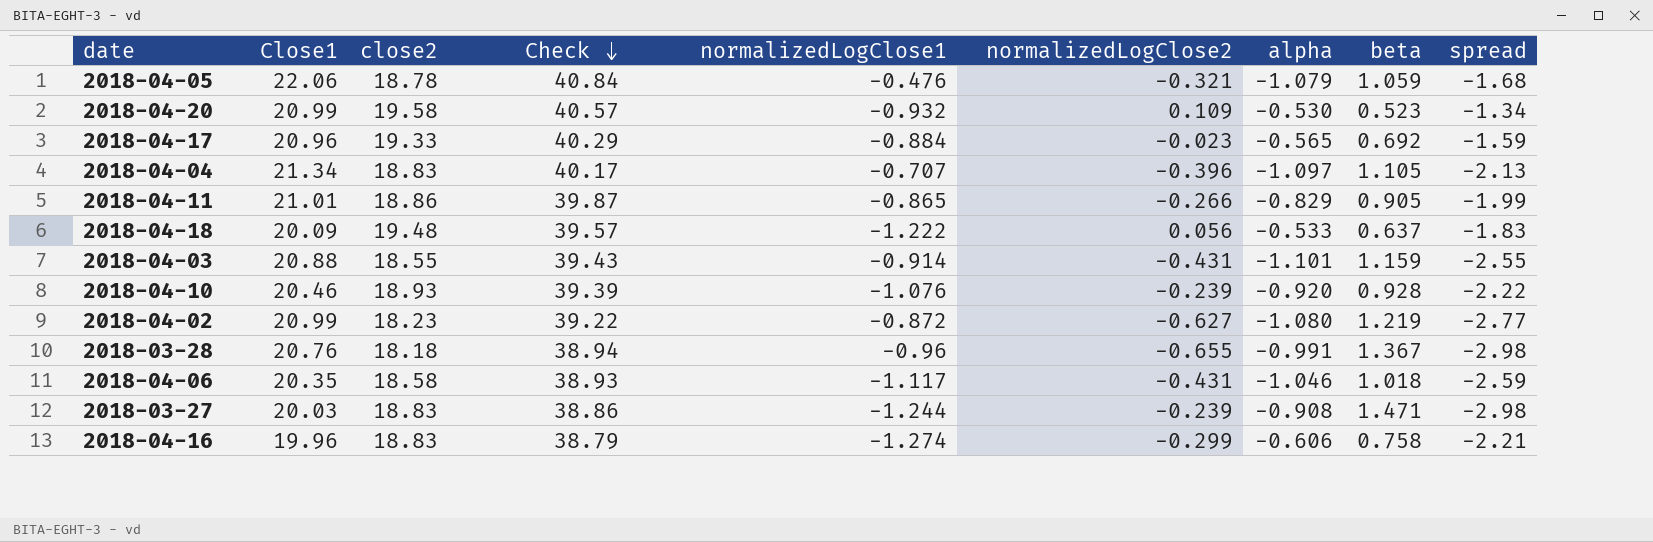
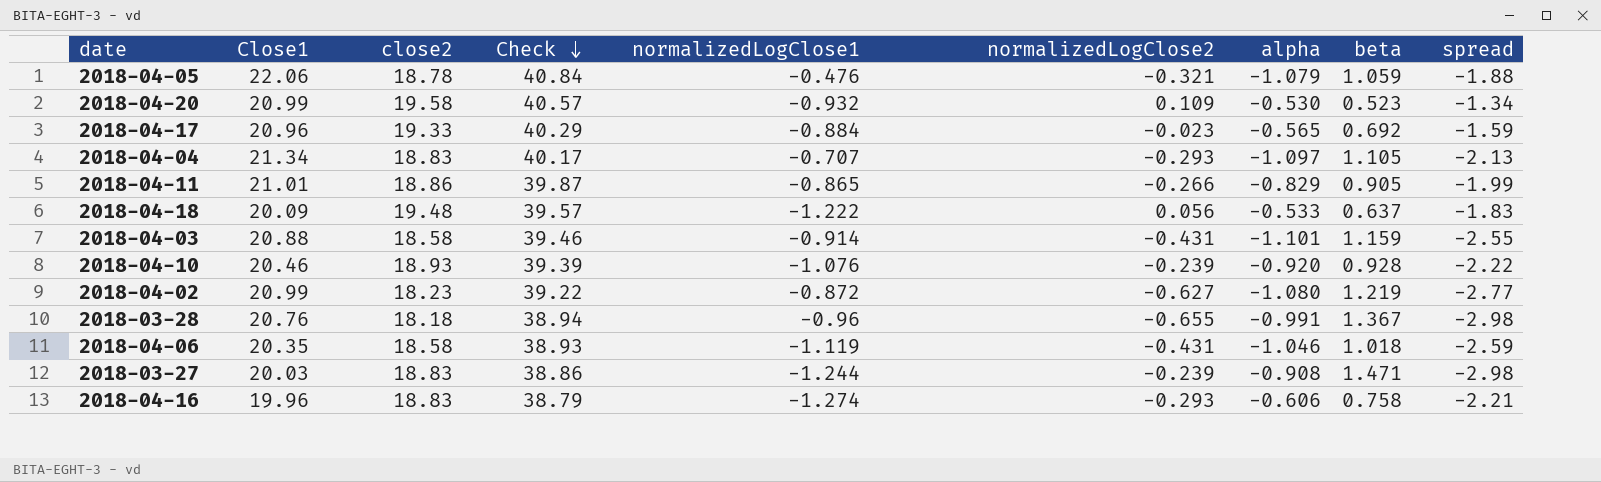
2018-04-05 | spread: -1.68 -> -1.88
2018-04-04 | normalizedLogClose2: -0.396 -> -0.293
2018-04-03 | close2: 18.55 -> 18.58
2018-04-03 | Check: 39.43 -> 39.46
2018-04-06 | normalizedLogClose1: -1.117 -> -1.119
2018-04-16 | normalizedLogClose2: -0.299 -> -0.293

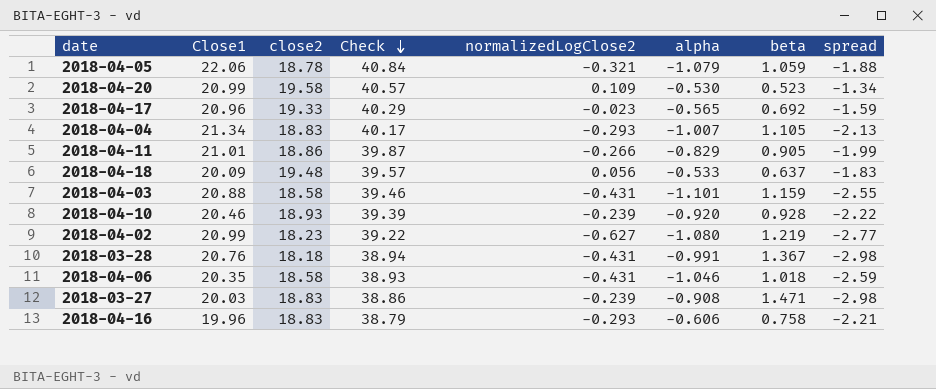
column normalizedLogClose1 | position: 5 -> none
2018-04-04 | alpha: -1.097 -> -1.007
2018-03-28 | normalizedLogClose2: -0.655 -> -0.431

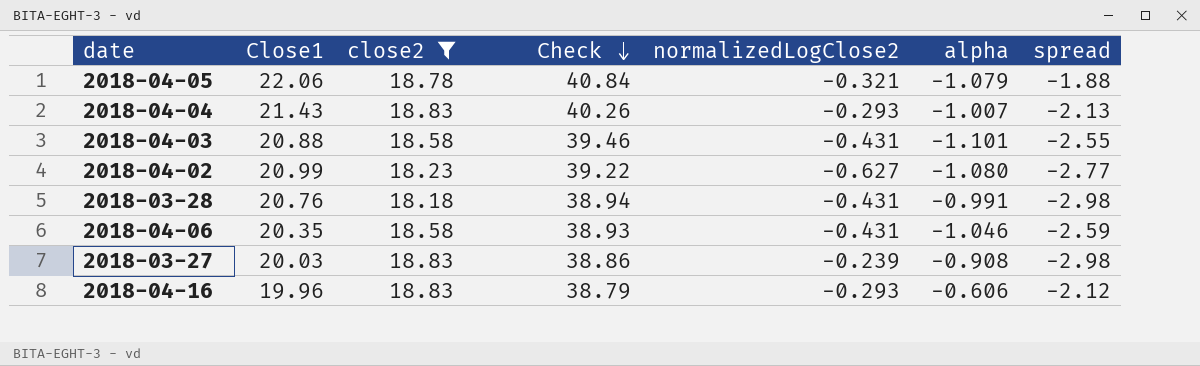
filter: none -> close2 <= 18.83
column beta | position: 7 -> none
2018-04-04 | Close1: 21.34 -> 21.43
2018-04-04 | Check: 40.17 -> 40.26
2018-04-16 | spread: -2.21 -> -2.12

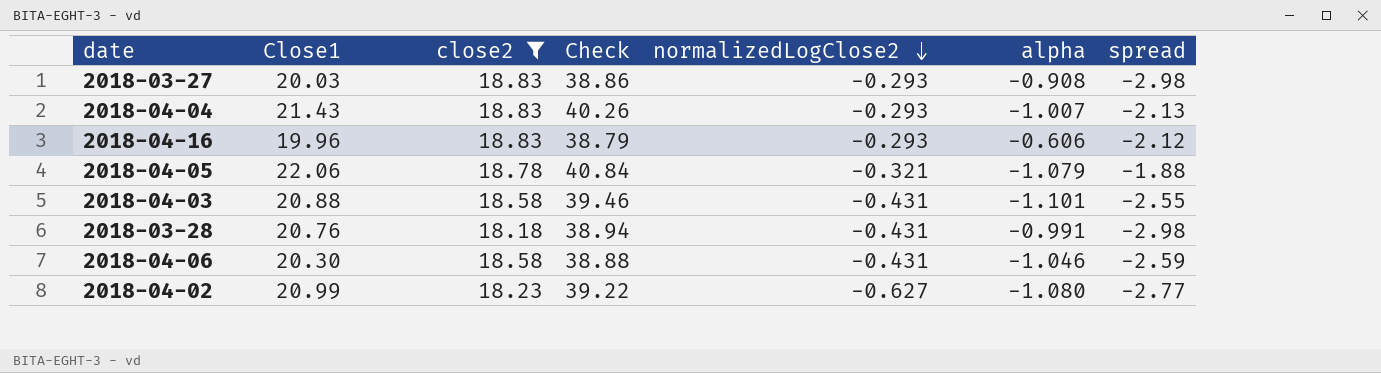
row order: Check descending -> normalizedLogClose2 descending
2018-03-27 | normalizedLogClose2: -0.239 -> -0.293
2018-04-06 | Close1: 20.35 -> 20.30
2018-04-06 | Check: 38.93 -> 38.88

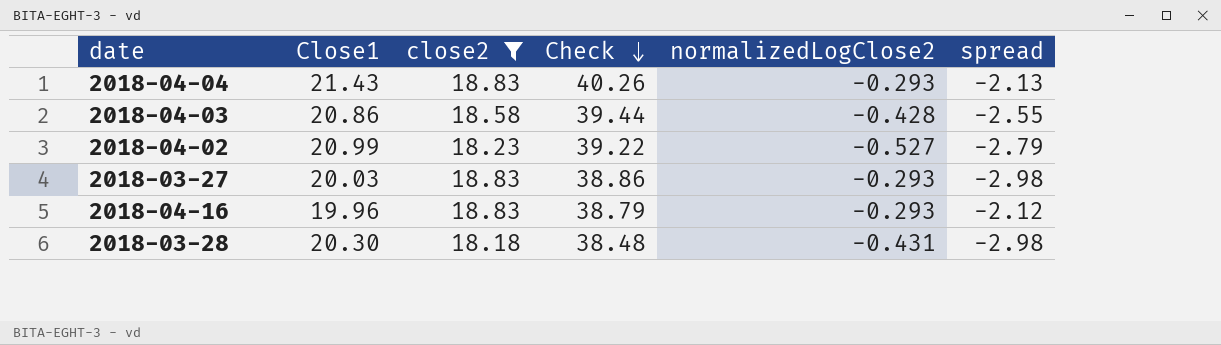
row order: normalizedLogClose2 descending -> Check descending
column alpha | position: 6 -> none
row 2018-04-05: 22.06 | 18.78 | 40.84 | -0.321 | -1.079 | -1.88 -> none
row 2018-04-06: 20.30 | 18.58 | 38.88 | -0.431 | -1.046 | -2.59 -> none
2018-04-03 | Close1: 20.88 -> 20.86
2018-04-03 | Check: 39.46 -> 39.44
2018-04-03 | normalizedLogClose2: -0.431 -> -0.428
2018-04-02 | normalizedLogClose2: -0.627 -> -0.527
2018-04-02 | spread: -2.77 -> -2.79
2018-03-28 | Close1: 20.76 -> 20.30
2018-03-28 | Check: 38.94 -> 38.48

